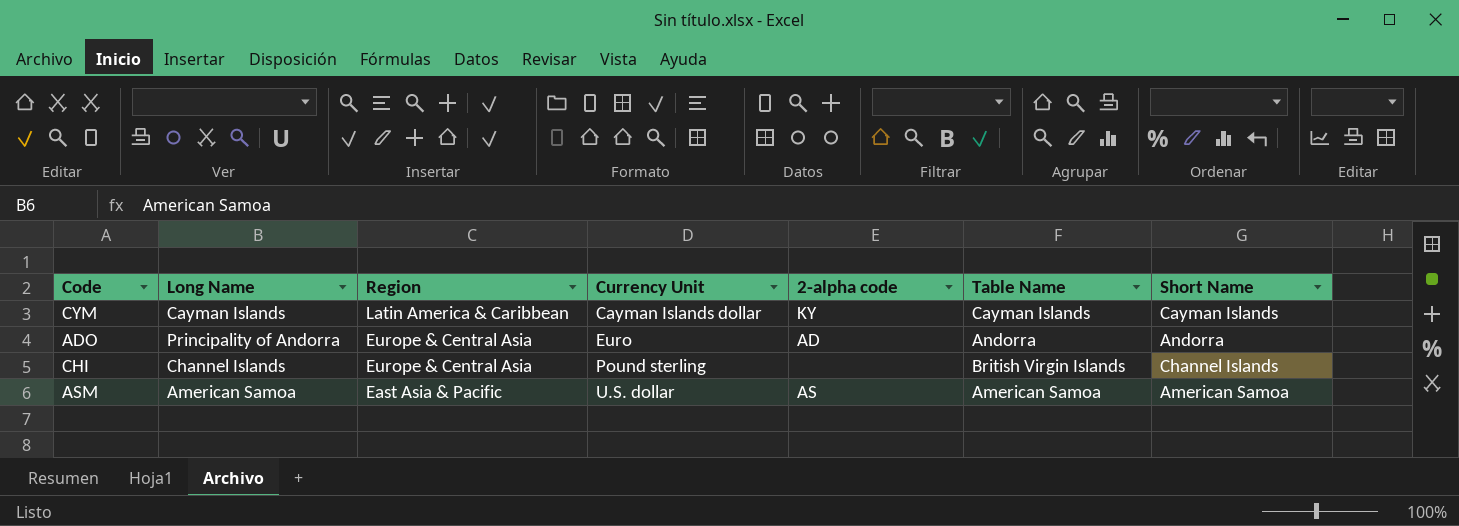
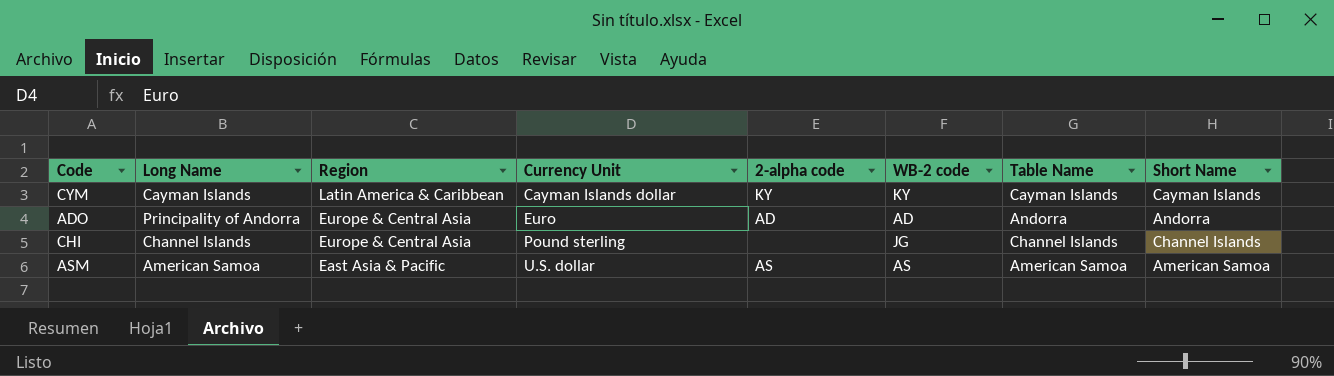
column WB-2 code | position: none -> 6
CHI | Table Name: British Virgin Islands -> Channel Islands

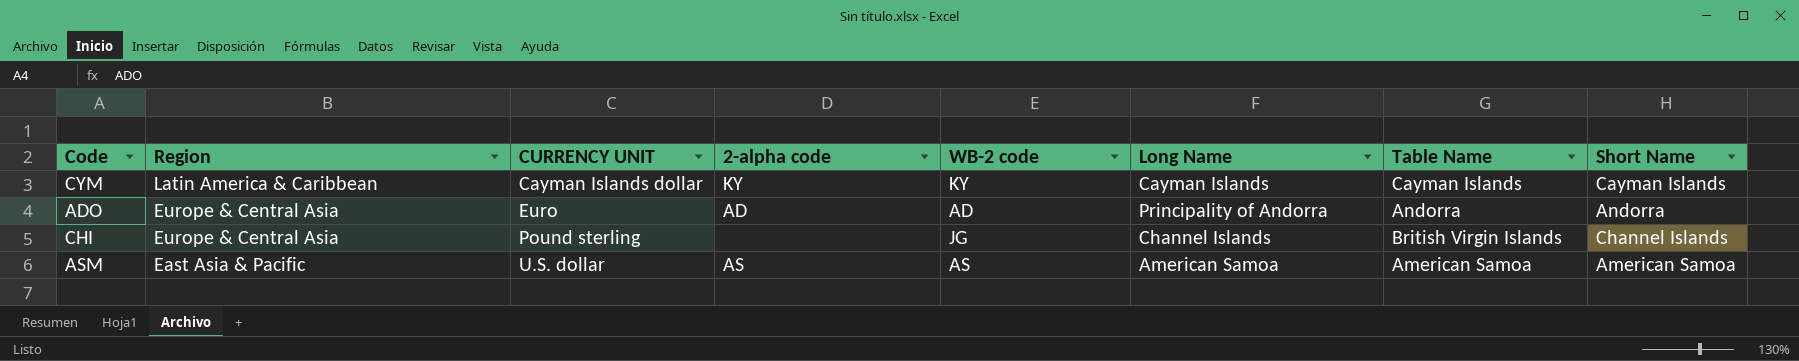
column name: Currency Unit -> CURRENCY UNIT
column Long Name | position: 2 -> 6
CHI | Table Name: Channel Islands -> British Virgin Islands

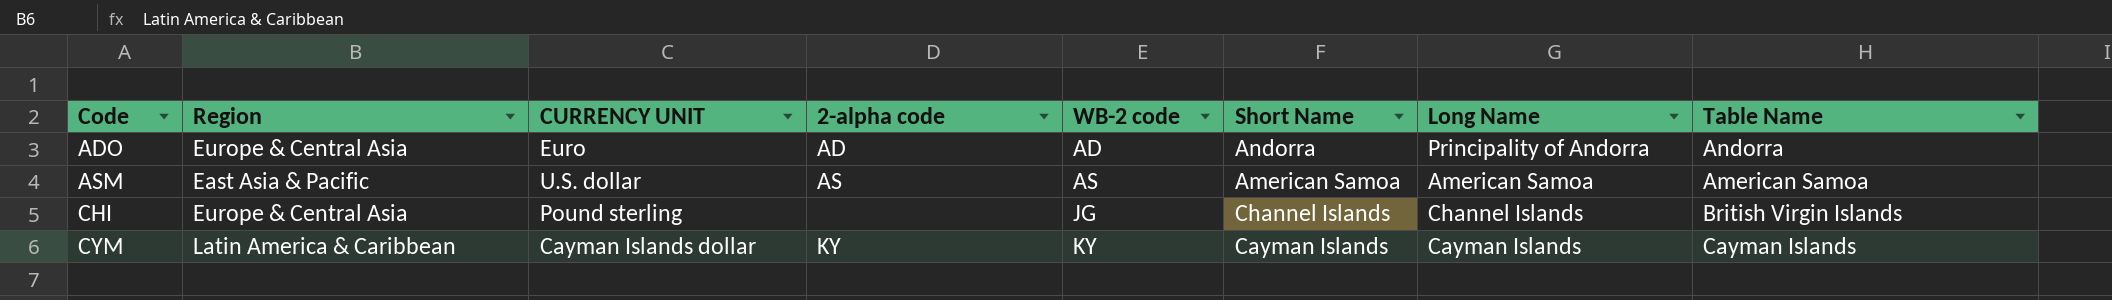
row order: Region descending -> Code ascending
column Short Name | position: 8 -> 6

